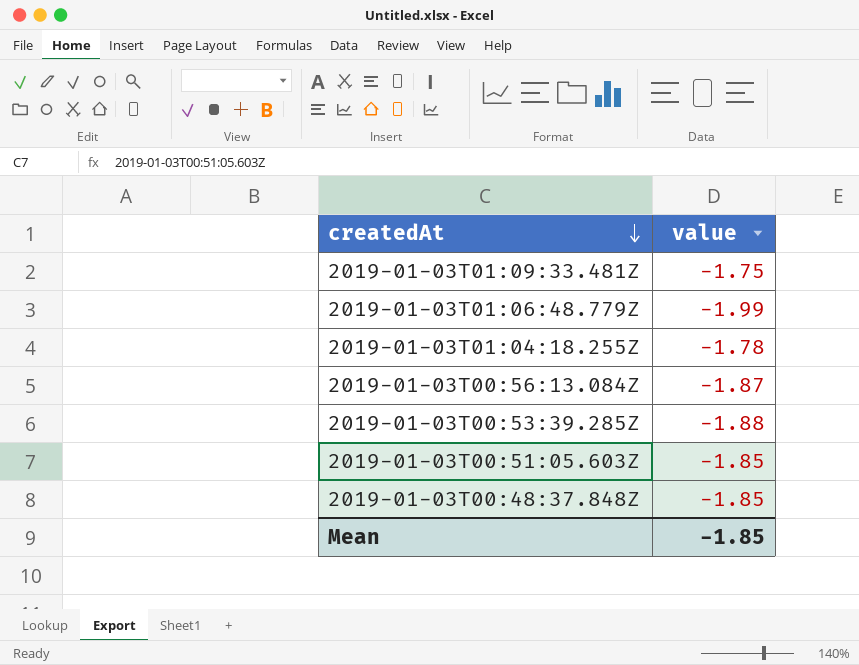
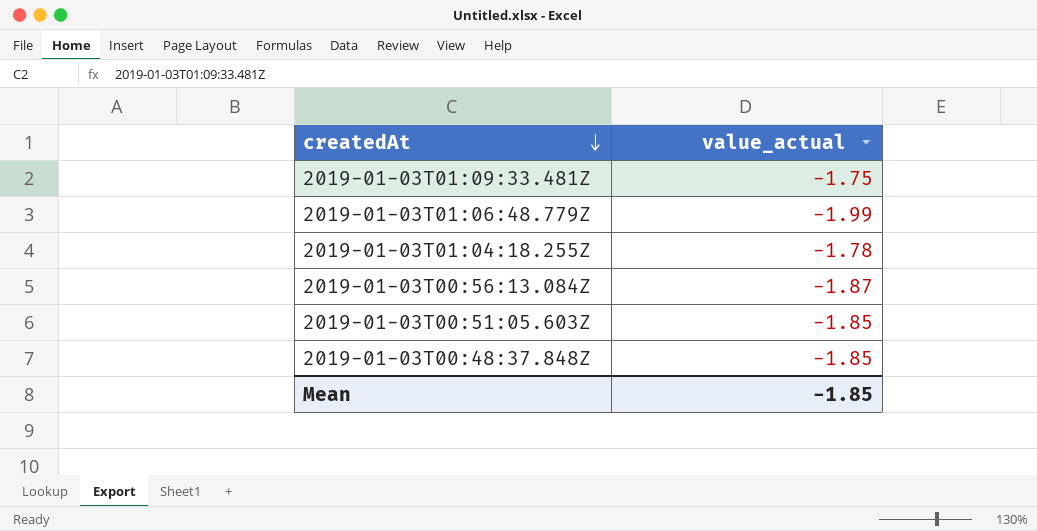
column name: value -> value_actual
row 2019-01-03T00:53:39.285Z: -1.88 -> none

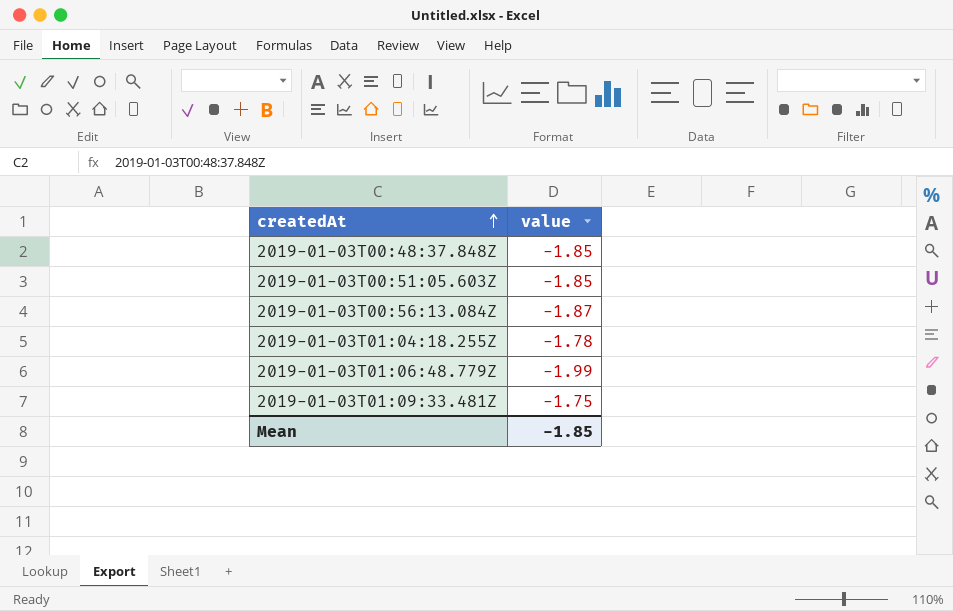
row order: createdAt descending -> createdAt ascending
column name: value_actual -> value

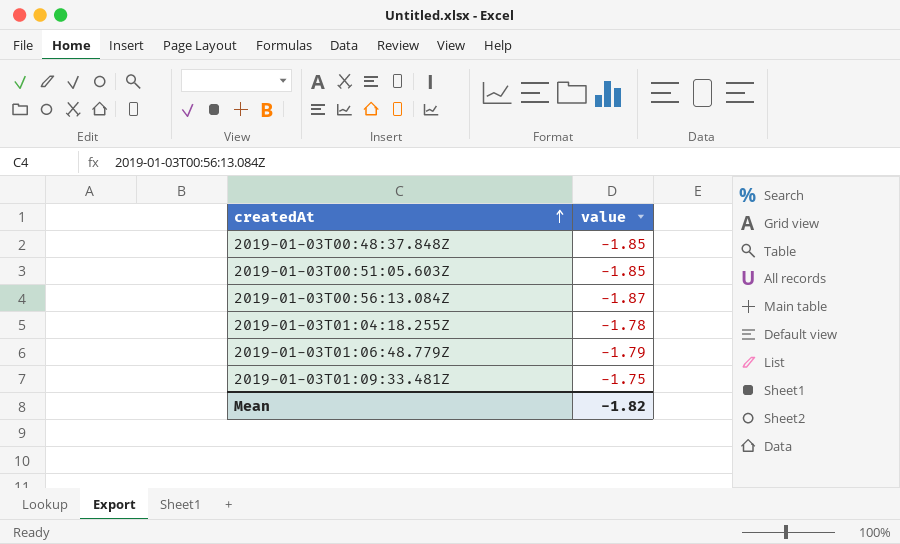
2019-01-03T01:06:48.779Z | value: -1.99 -> -1.79
Mean | value: -1.85 -> -1.82

